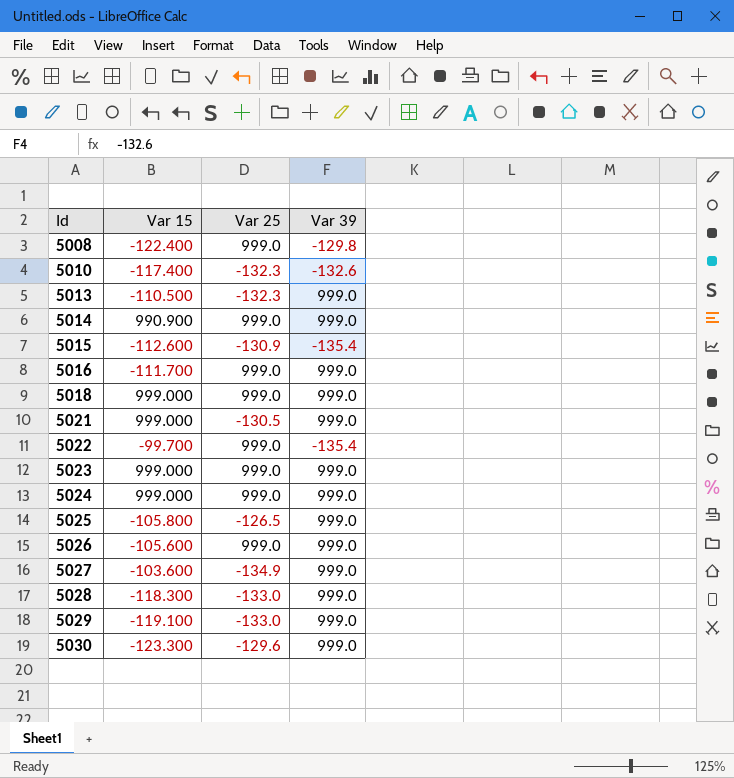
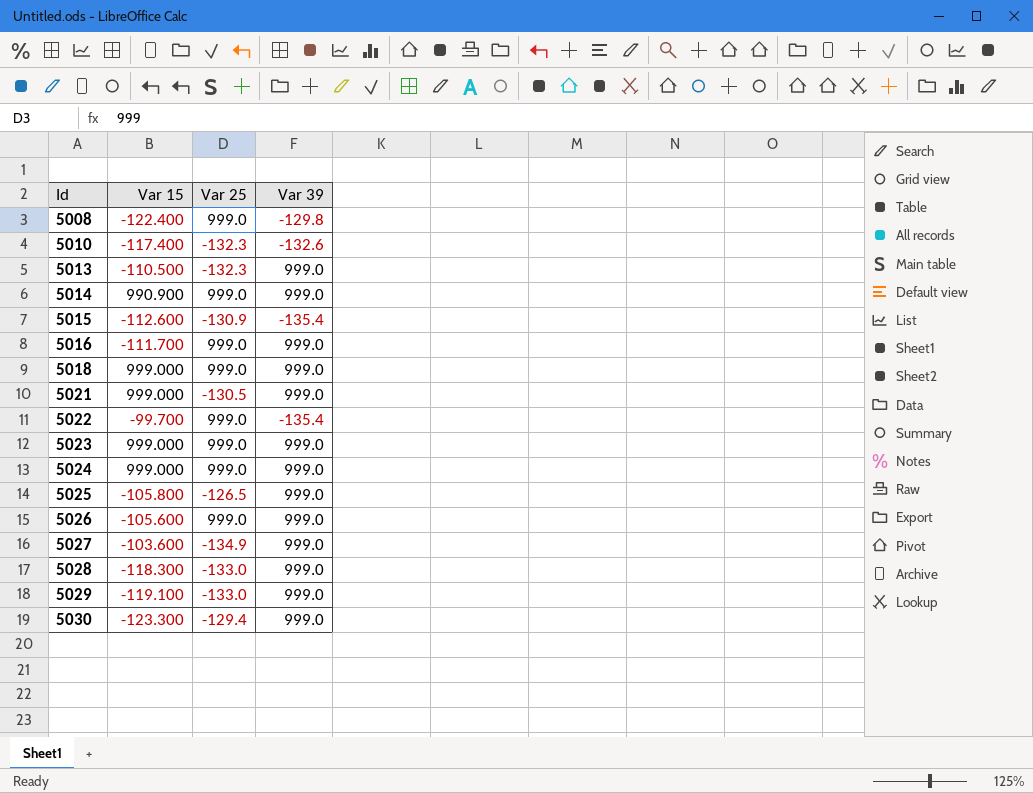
5030 | Var 25: -129.6 -> -129.4

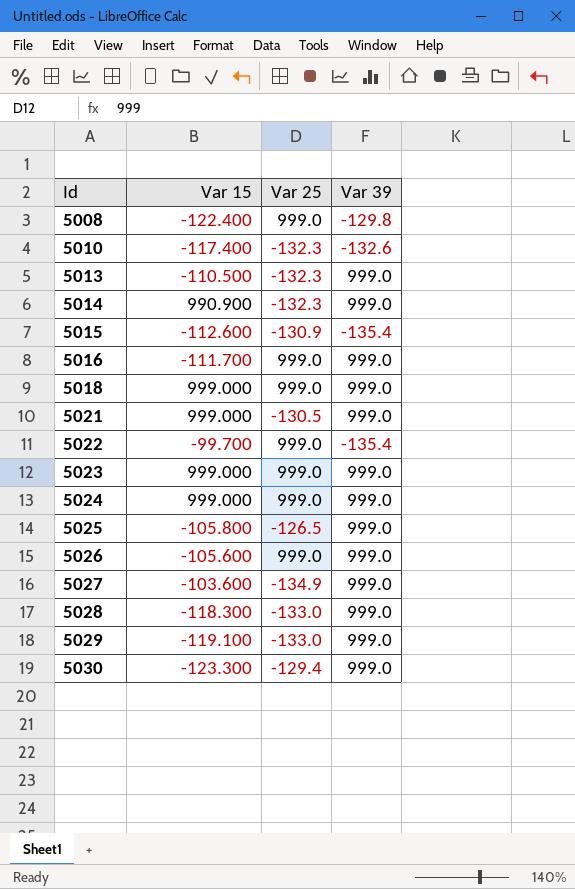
5014 | Var 25: 999.0 -> -132.3

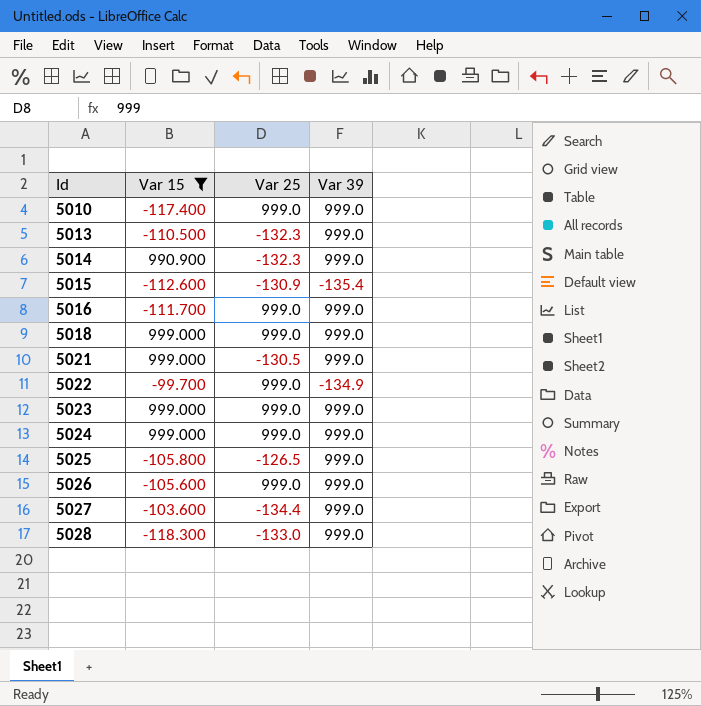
filter: none -> Var 15 >= -118.300
5010 | Var 25: -132.3 -> 999.0
5010 | Var 39: -132.6 -> 999.0
5022 | Var 39: -135.4 -> -134.9
5027 | Var 25: -134.9 -> -134.4

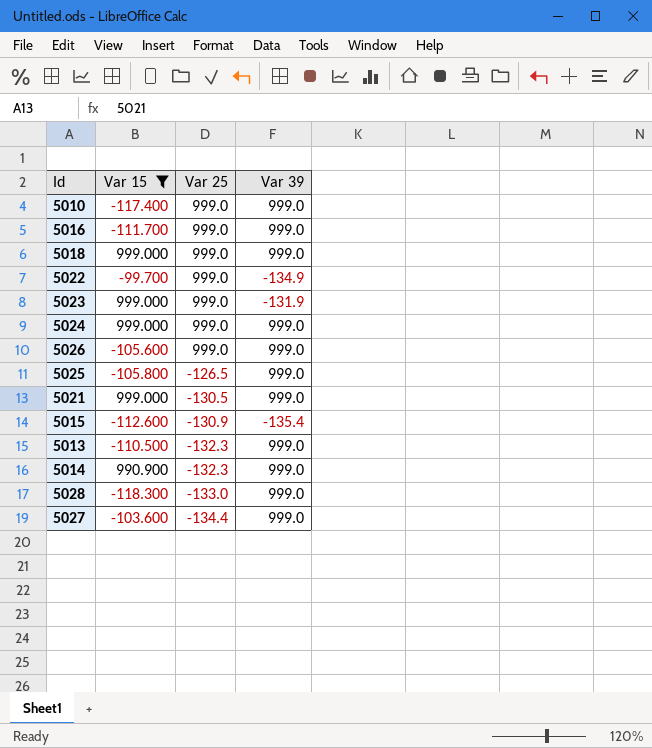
row order: Id ascending -> Var 25 descending
5023 | Var 39: 999.0 -> -131.9

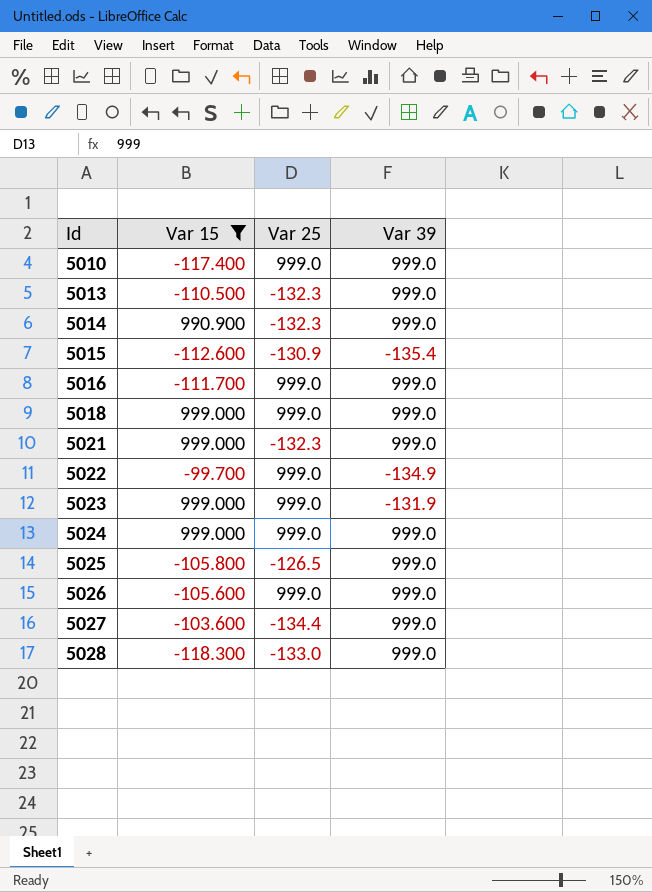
row order: Var 25 descending -> Id ascending
5021 | Var 25: -130.5 -> -132.3

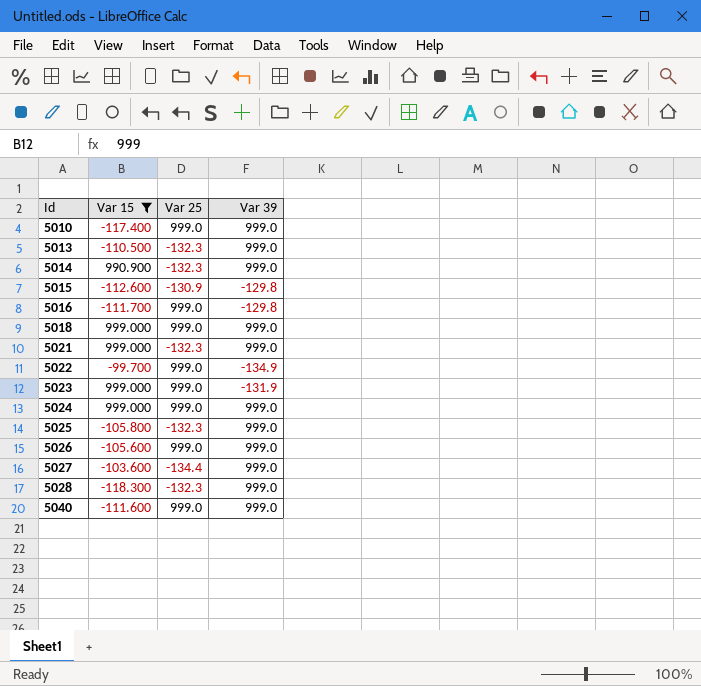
5015 | Var 39: -135.4 -> -129.8
5016 | Var 39: 999.0 -> -129.8
5025 | Var 25: -126.5 -> -132.3
5028 | Var 25: -133.0 -> -132.3
row 5040: none -> -111.600 | 999.0 | 999.0

